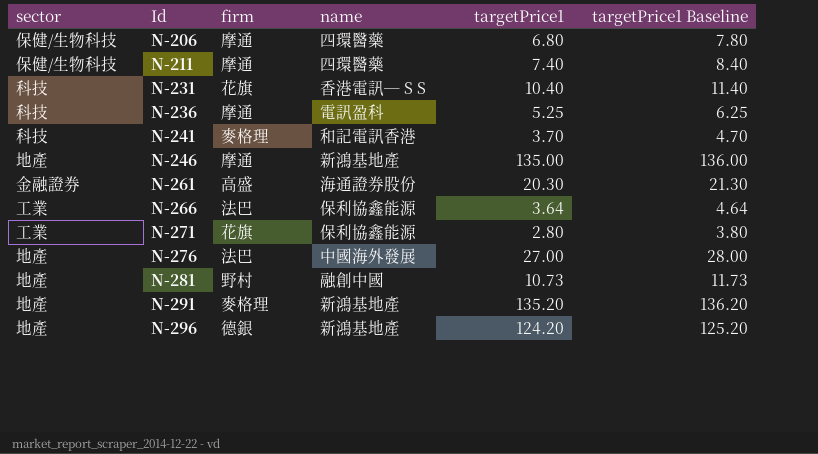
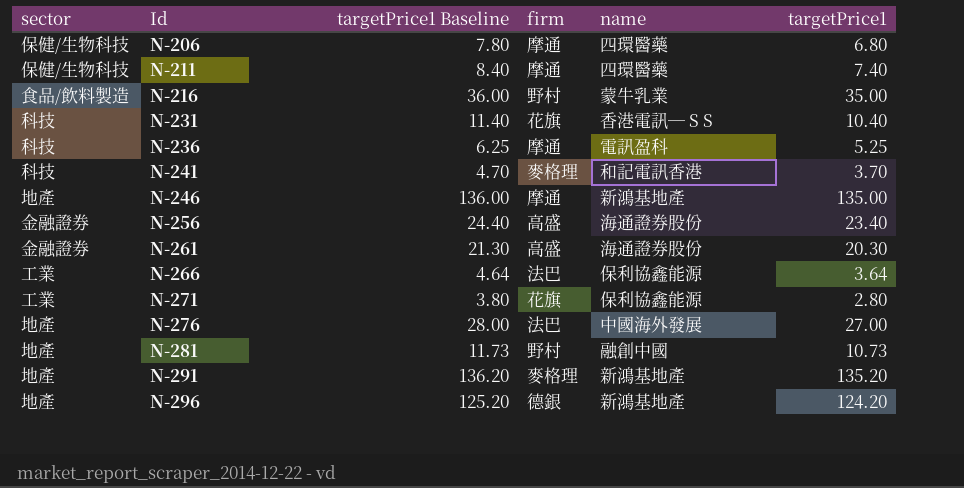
column targetPrice1 Baseline | position: 6 -> 3
row N-216: none -> 食品/飲料製造 | 36.00 | 野村 | 蒙牛乳業 | 35.00
row N-256: none -> 金融證券 | 24.40 | 高盛 | 海通證券股份 | 23.40

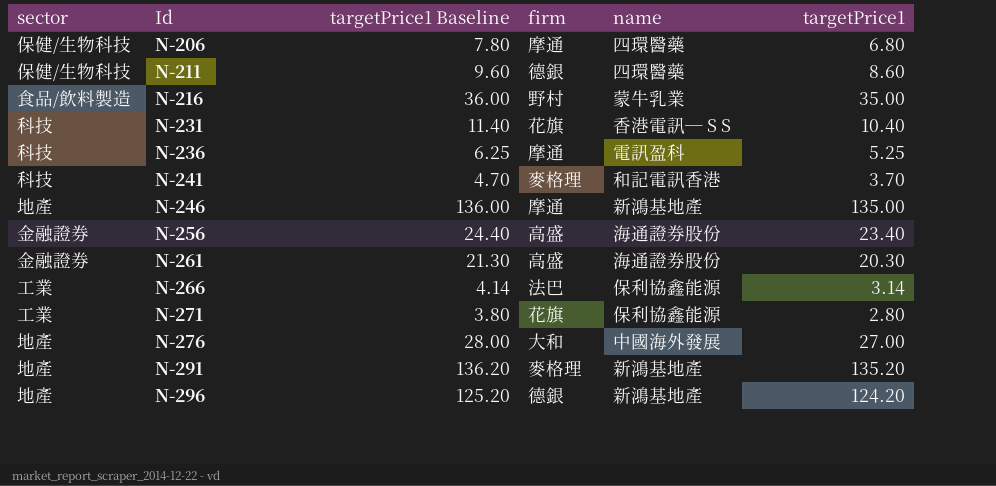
row N-281: 地產 | 11.73 | 野村 | 融創中國 | 10.73 -> none
N-211 | targetPrice1 Baseline: 8.40 -> 9.60
N-211 | firm: 摩通 -> 德銀
N-211 | targetPrice1: 7.40 -> 8.60
N-266 | targetPrice1 Baseline: 4.64 -> 4.14
N-266 | targetPrice1: 3.64 -> 3.14
N-276 | firm: 法巴 -> 大和

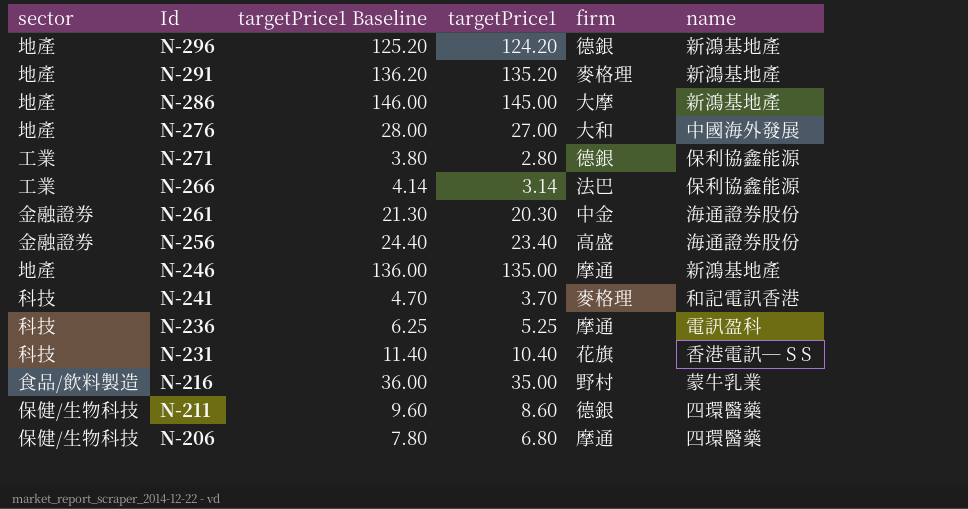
row order: Id ascending -> Id descending
column targetPrice1 | position: 6 -> 4
row N-286: none -> 地產 | 146.00 | 145.00 | 大摩 | 新鴻基地產
N-271 | firm: 花旗 -> 德銀
N-261 | firm: 高盛 -> 中金

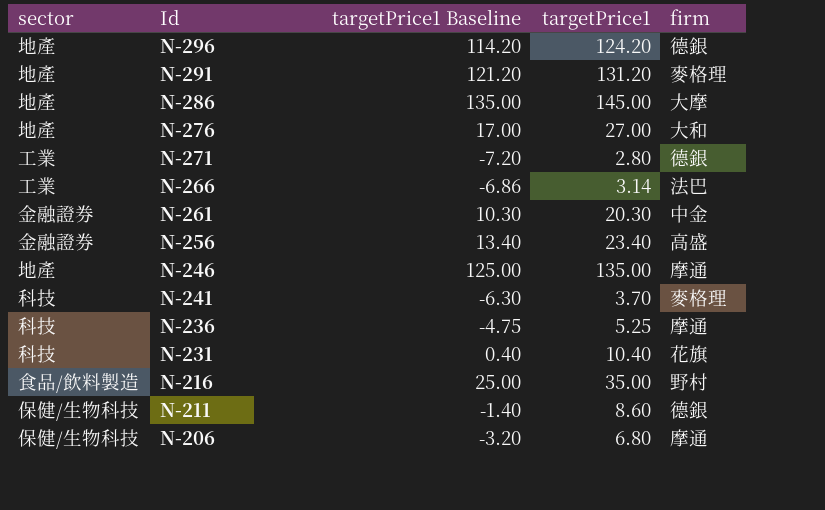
column name | position: 6 -> none
column targetPrice1 Baseline | formula: [targetPrice1] + 1 -> [targetPrice1] - 10
N-291 | targetPrice1: 135.20 -> 131.20

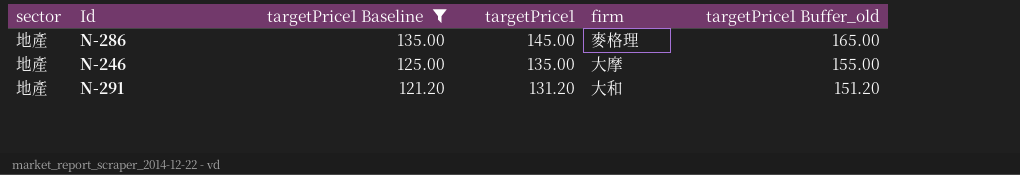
filter: none -> targetPrice1 Baseline >= 121.20
row order: Id descending -> targetPrice1 Baseline descending
column targetPrice1 Buffer_old | formula: none -> [targetPrice1] + 20
N-286 | firm: 大摩 -> 麥格理
N-246 | firm: 摩通 -> 大摩
N-291 | firm: 麥格理 -> 大和

